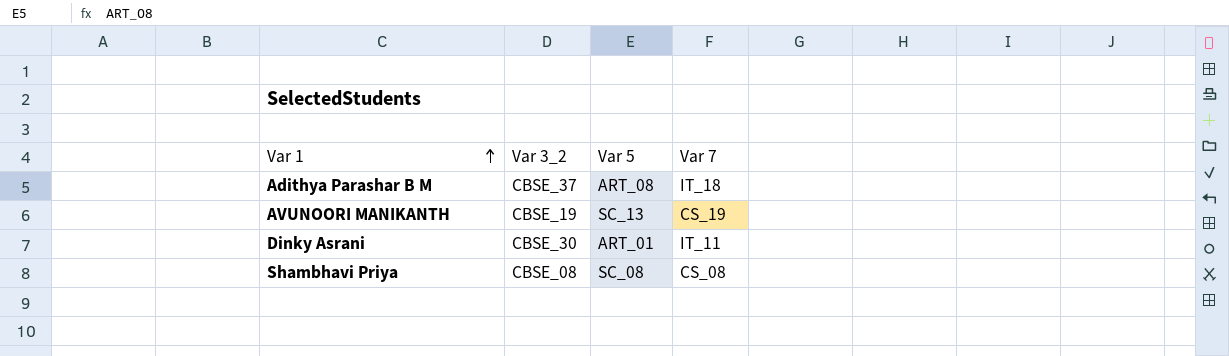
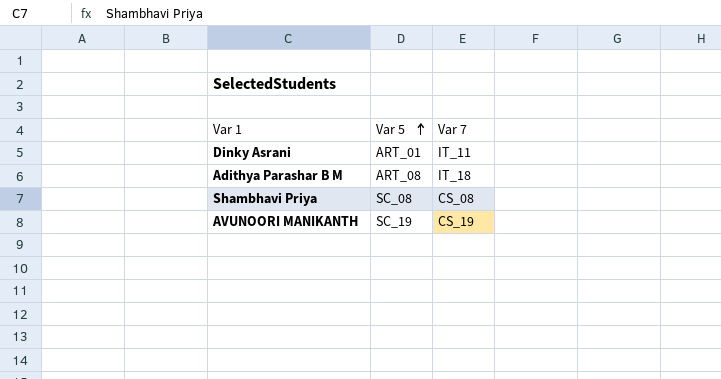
row order: Var 1 ascending -> Var 5 ascending
column Var 3_2 | position: 2 -> none
AVUNOORI MANIKANTH | Var 5: SC_13 -> SC_19

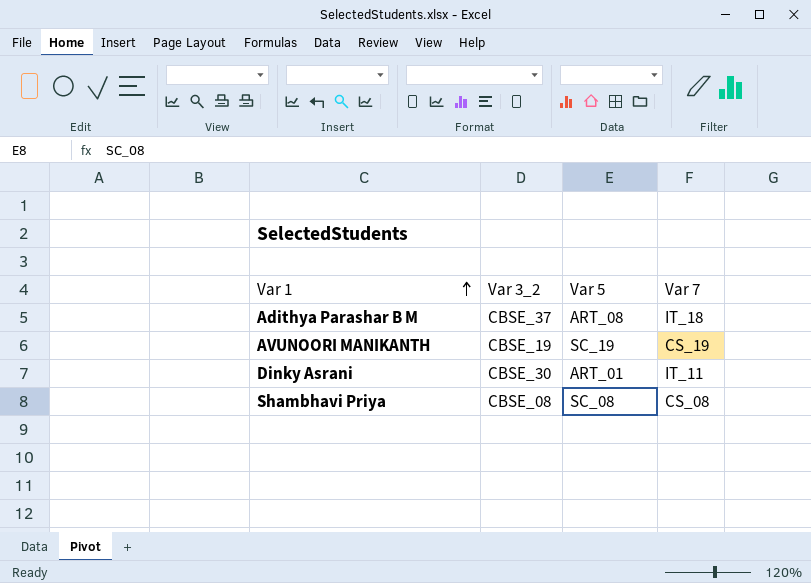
row order: Var 5 ascending -> Var 1 ascending
column Var 3_2 | position: none -> 2

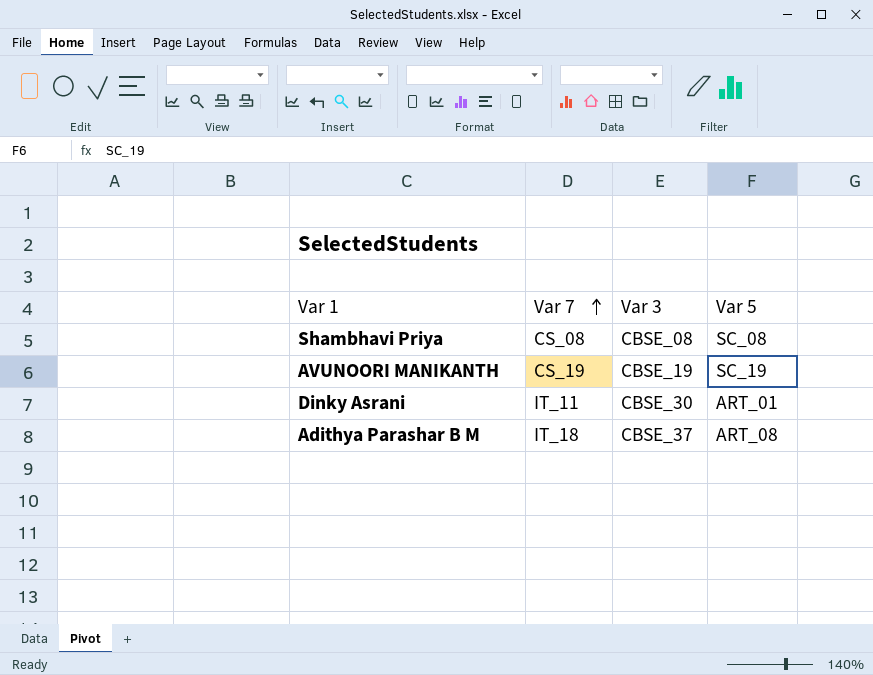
row order: Var 1 ascending -> Var 7 ascending
column Var 7 | position: 4 -> 2
column name: Var 3_2 -> Var 3

